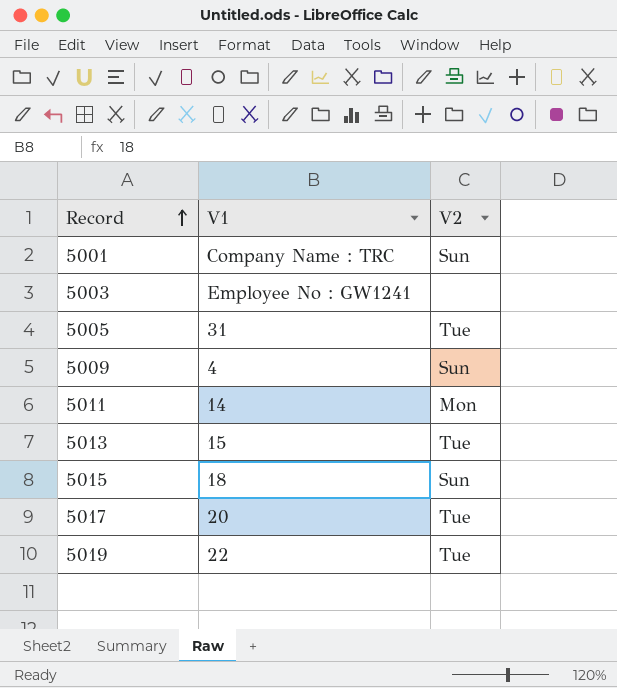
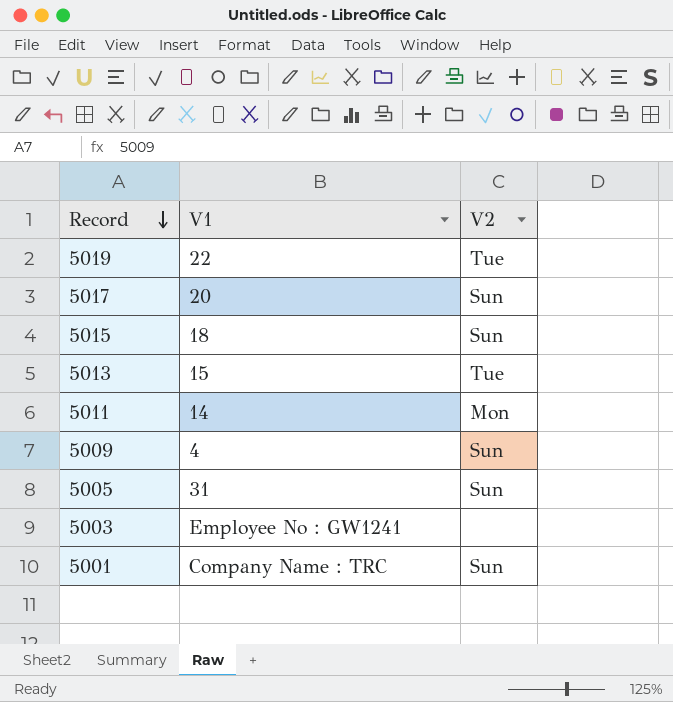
row order: Record ascending -> Record descending
5017 | V2: Tue -> Sun
5005 | V2: Tue -> Sun

